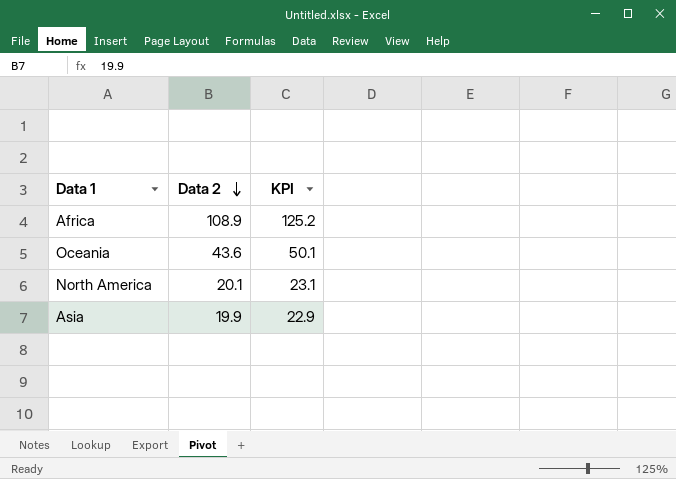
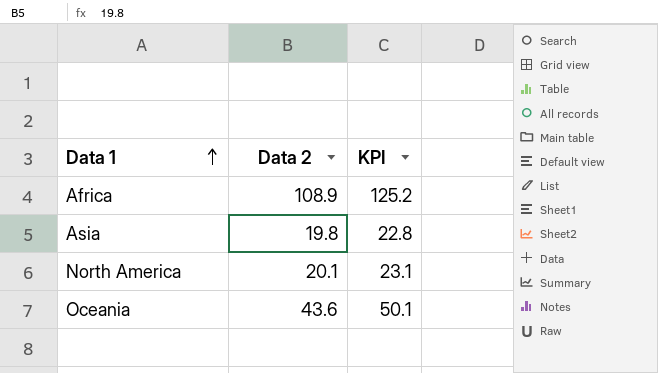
row order: Data 2 descending -> Data 1 ascending
Asia | Data 2: 19.9 -> 19.8
Asia | KPI: 22.9 -> 22.8

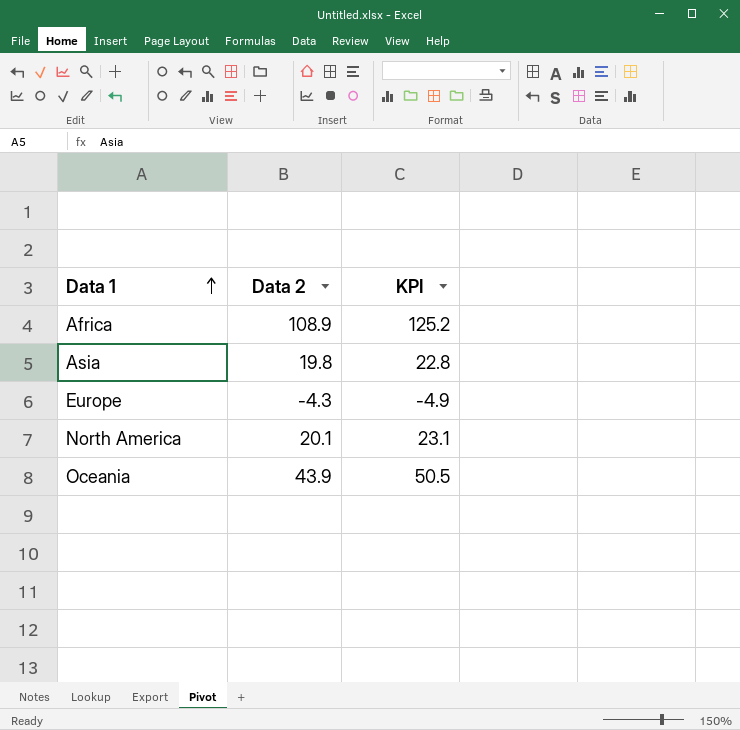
row Europe: none -> -4.3 | -4.9
Oceania | Data 2: 43.6 -> 43.9
Oceania | KPI: 50.1 -> 50.5

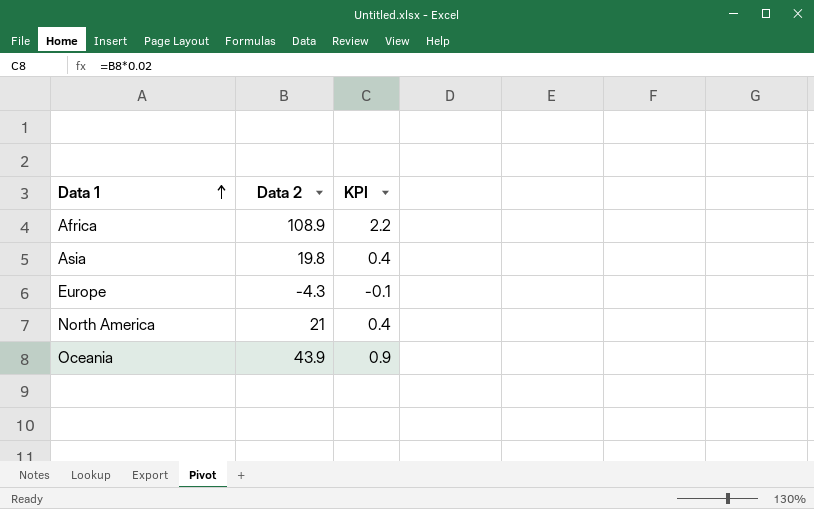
column KPI | formula: [Data 2] * 1.15 -> [Data 2] * 0.02
North America | Data 2: 20.1 -> 21

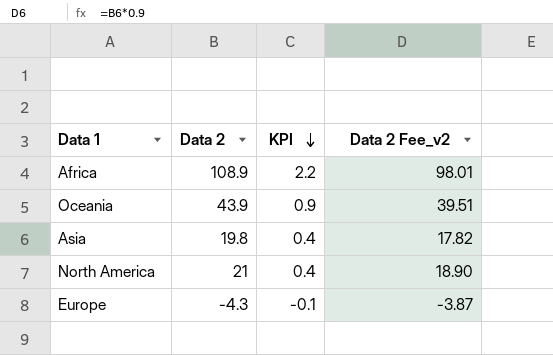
row order: Data 1 ascending -> KPI descending
column Data 2 Fee_v2 | formula: none -> [Data 2] * 0.9

